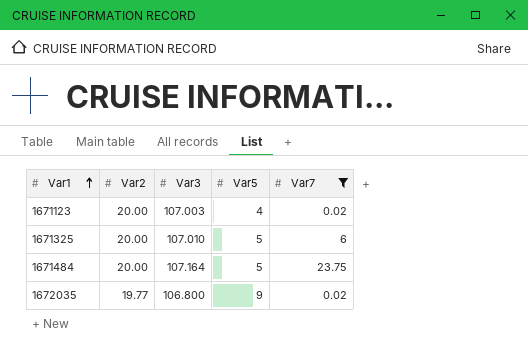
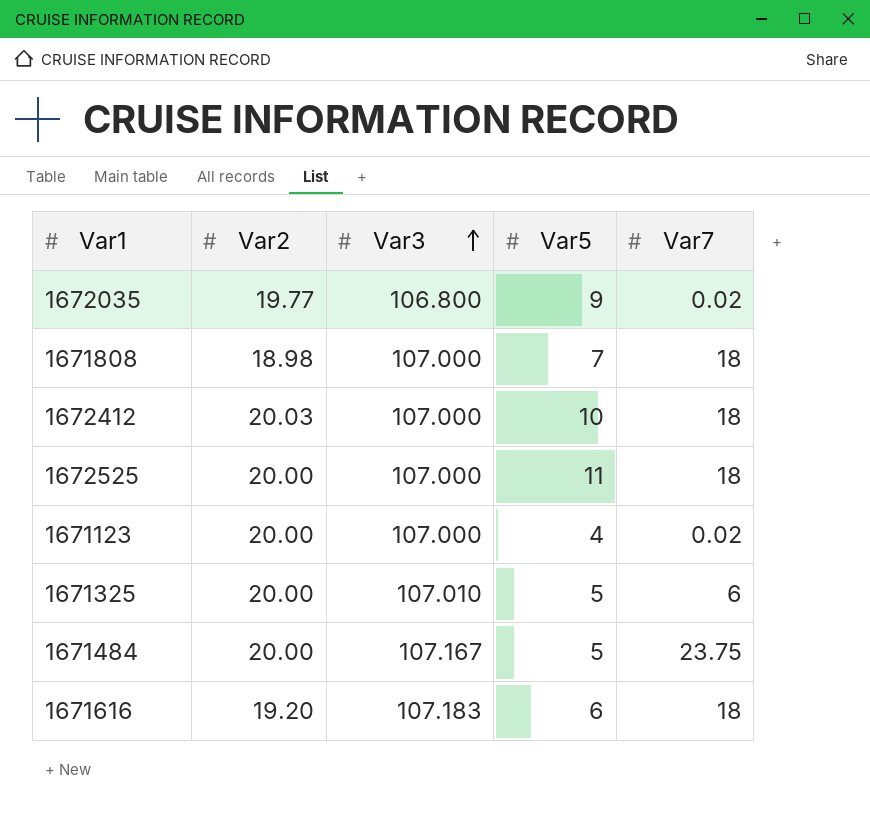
filter: Var7 != 18 -> none
row order: Var1 ascending -> Var3 ascending
1671123 | Var3: 107.003 -> 107.000
1671484 | Var3: 107.164 -> 107.167

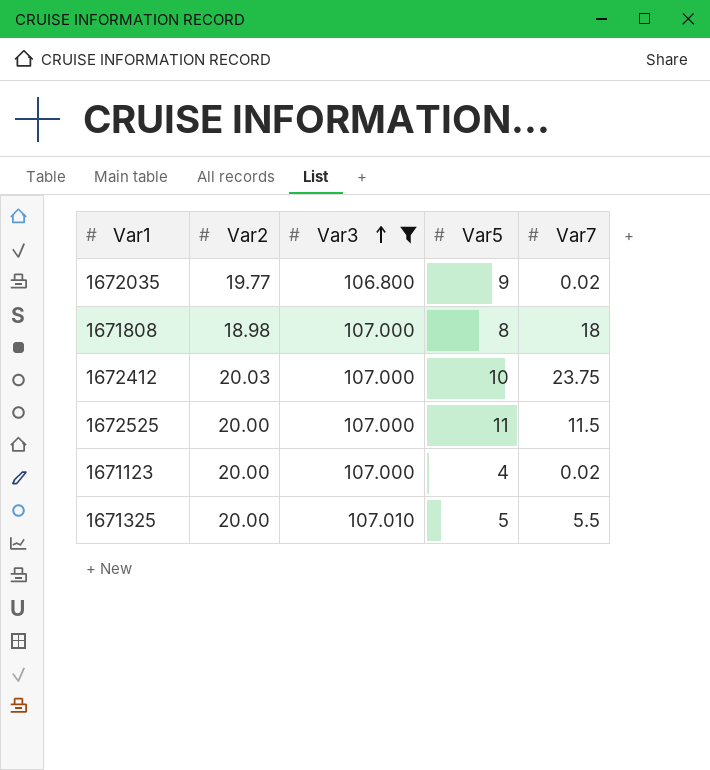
filter: none -> Var3 <= 107.010
1671808 | Var5: 7 -> 8
1672412 | Var7: 18 -> 23.75
1672525 | Var7: 18 -> 11.5
1671325 | Var7: 6 -> 5.5

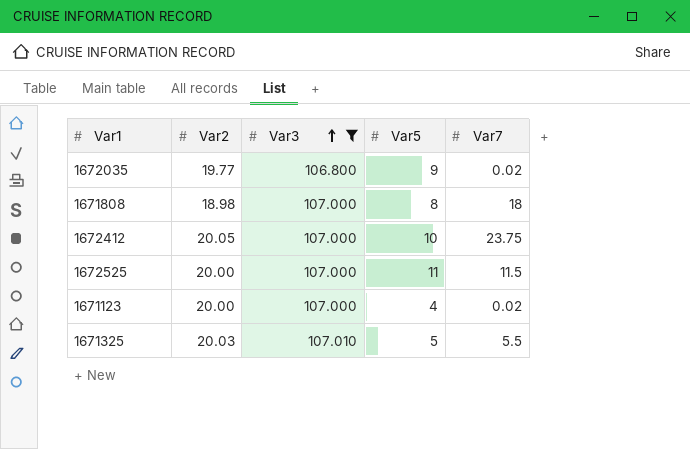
1672412 | Var2: 20.03 -> 20.05
1671325 | Var2: 20.00 -> 20.03

